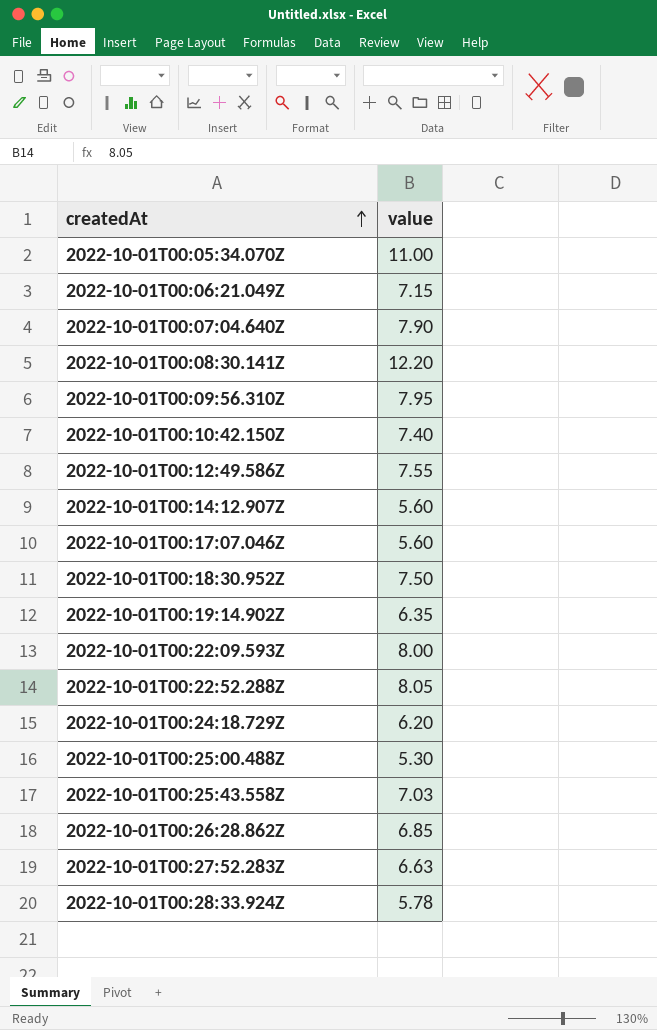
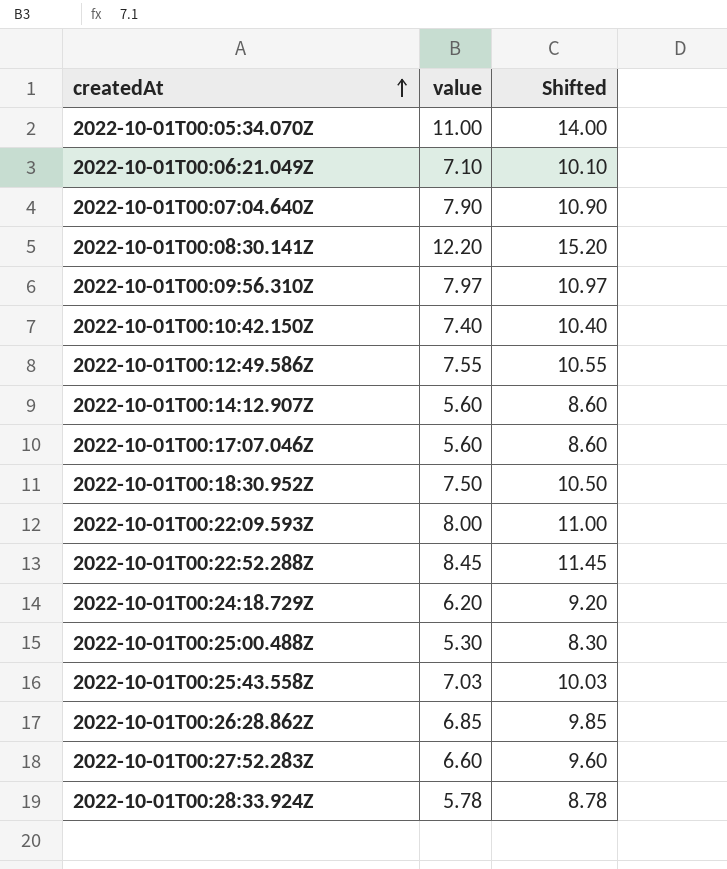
column Shifted | formula: none -> [value] + 3
row 2022-10-01T00:19:14.902Z: 6.35 -> none
2022-10-01T00:06:21.049Z | value: 7.15 -> 7.10
2022-10-01T00:09:56.310Z | value: 7.95 -> 7.97
2022-10-01T00:22:52.288Z | value: 8.05 -> 8.45
2022-10-01T00:27:52.283Z | value: 6.63 -> 6.60

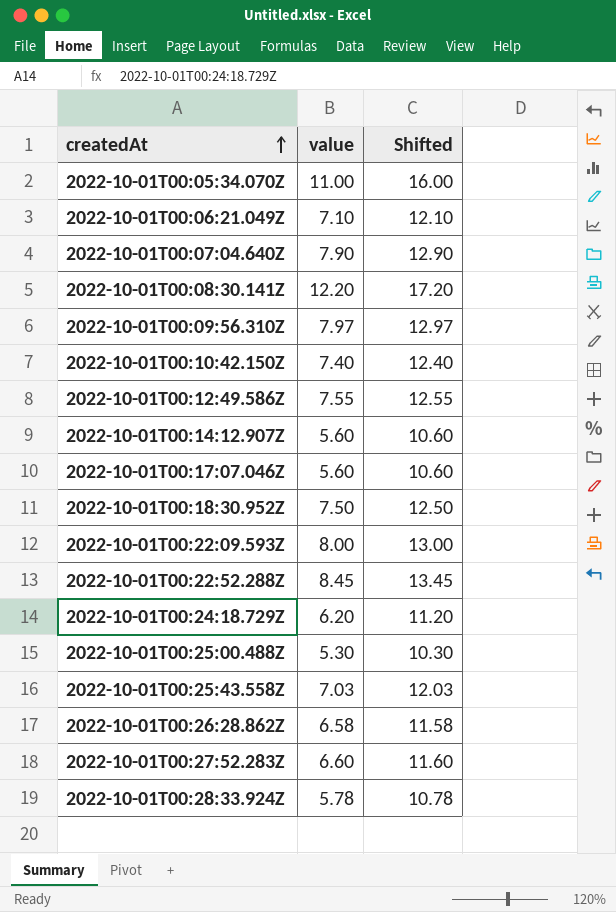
column Shifted | formula: [value] + 3 -> [value] + 5
2022-10-01T00:26:28.862Z | value: 6.85 -> 6.58

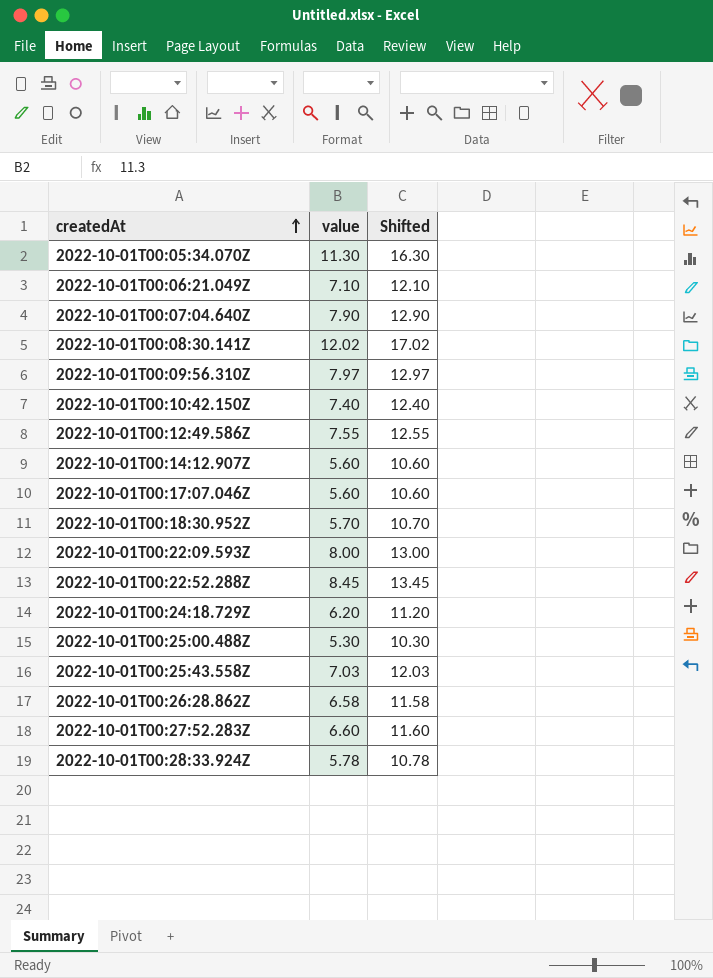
2022-10-01T00:05:34.070Z | value: 11.00 -> 11.30
2022-10-01T00:05:34.070Z | Shifted: 16.00 -> 16.30
2022-10-01T00:08:30.141Z | value: 12.20 -> 12.02
2022-10-01T00:08:30.141Z | Shifted: 17.20 -> 17.02
2022-10-01T00:18:30.952Z | value: 7.50 -> 5.70
2022-10-01T00:18:30.952Z | Shifted: 12.50 -> 10.70

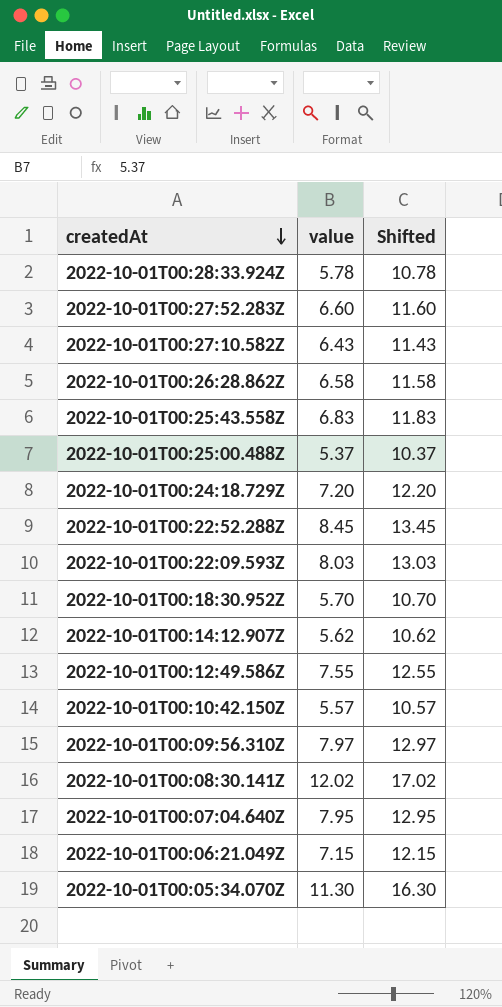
row order: createdAt ascending -> createdAt descending
row 2022-10-01T00:17:07.046Z: 5.60 | 10.60 -> none
row 2022-10-01T00:27:10.582Z: none -> 6.43 | 11.43
2022-10-01T00:25:43.558Z | value: 7.03 -> 6.83
2022-10-01T00:25:43.558Z | Shifted: 12.03 -> 11.83
2022-10-01T00:25:00.488Z | value: 5.30 -> 5.37
2022-10-01T00:25:00.488Z | Shifted: 10.30 -> 10.37
2022-10-01T00:24:18.729Z | value: 6.20 -> 7.20
2022-10-01T00:24:18.729Z | Shifted: 11.20 -> 12.20
2022-10-01T00:22:09.593Z | value: 8.00 -> 8.03
2022-10-01T00:22:09.593Z | Shifted: 13.00 -> 13.03
2022-10-01T00:14:12.907Z | value: 5.60 -> 5.62
2022-10-01T00:14:12.907Z | Shifted: 10.60 -> 10.62
2022-10-01T00:10:42.150Z | value: 7.40 -> 5.57
2022-10-01T00:10:42.150Z | Shifted: 12.40 -> 10.57
2022-10-01T00:07:04.640Z | value: 7.90 -> 7.95
2022-10-01T00:07:04.640Z | Shifted: 12.90 -> 12.95
2022-10-01T00:06:21.049Z | value: 7.10 -> 7.15
2022-10-01T00:06:21.049Z | Shifted: 12.10 -> 12.15

